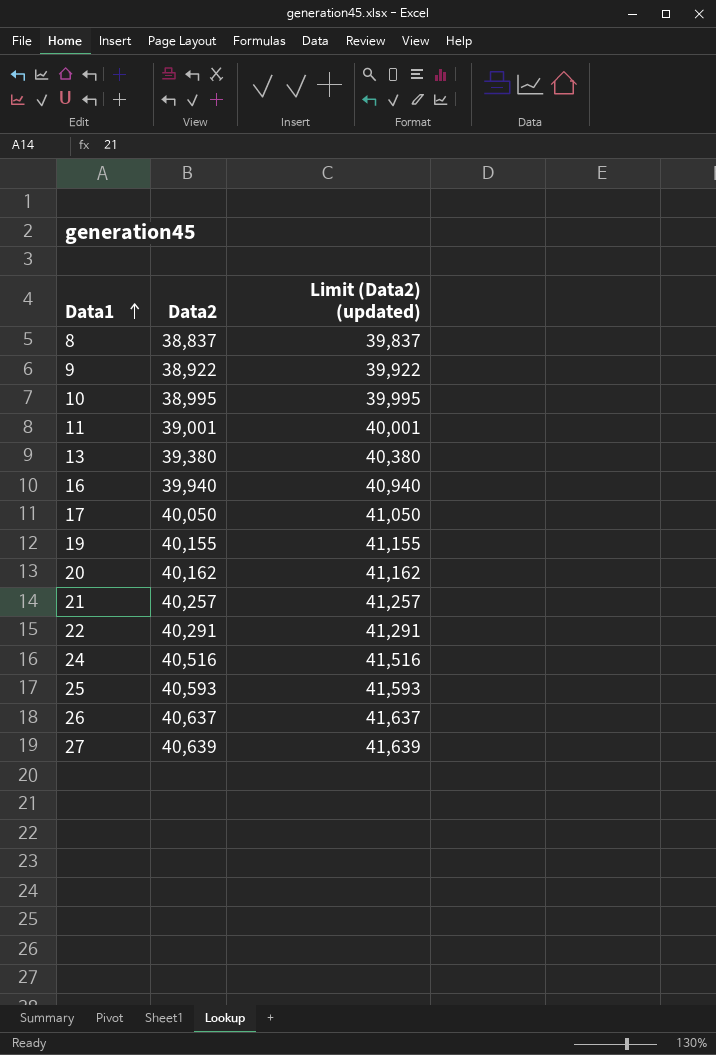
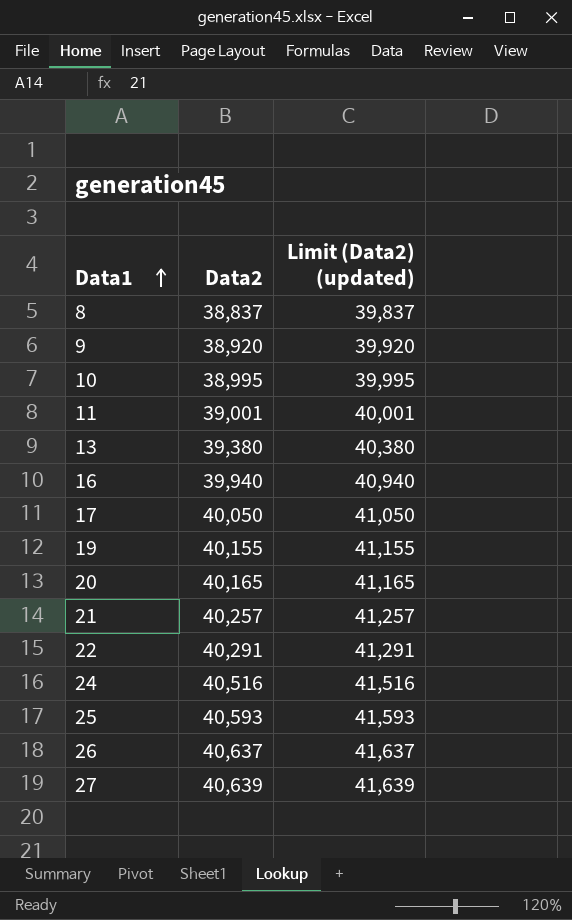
9 | Data2: 38,922 -> 38,920
9 | Limit (Data2) (updated): 39,922 -> 39,920
20 | Data2: 40,162 -> 40,165
20 | Limit (Data2) (updated): 41,162 -> 41,165

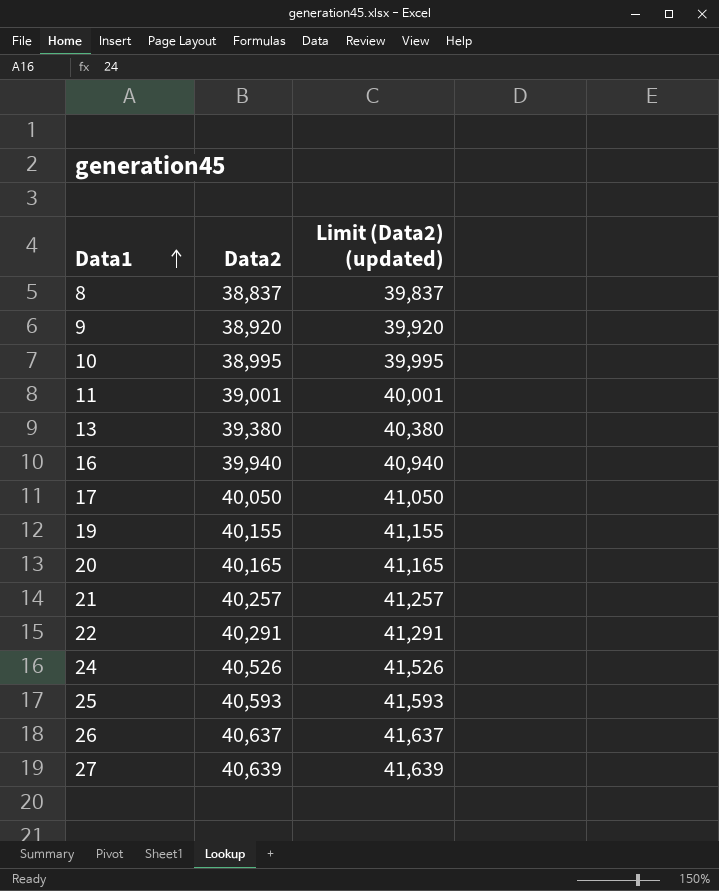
24 | Data2: 40,516 -> 40,526
24 | Limit (Data2) (updated): 41,516 -> 41,526

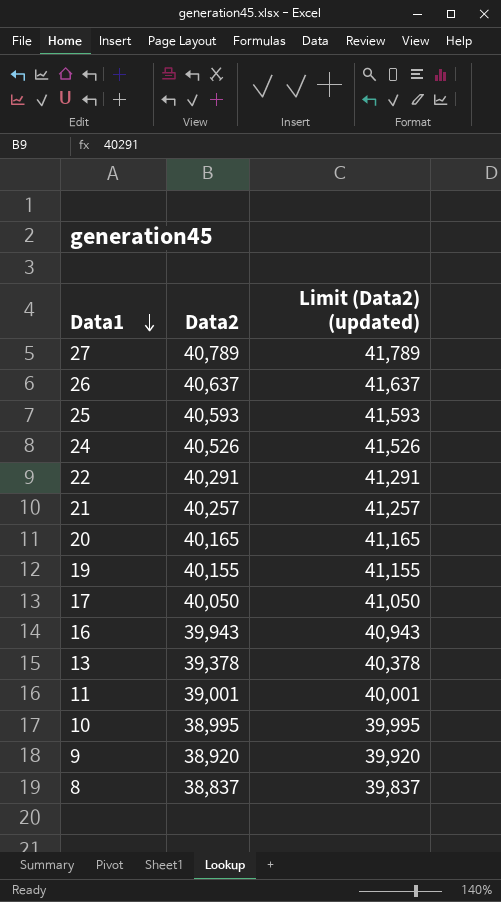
row order: Data1 ascending -> Data1 descending
27 | Data2: 40,639 -> 40,789
27 | Limit (Data2) (updated): 41,639 -> 41,789
16 | Data2: 39,940 -> 39,943
16 | Limit (Data2) (updated): 40,940 -> 40,943
13 | Data2: 39,380 -> 39,378
13 | Limit (Data2) (updated): 40,380 -> 40,378

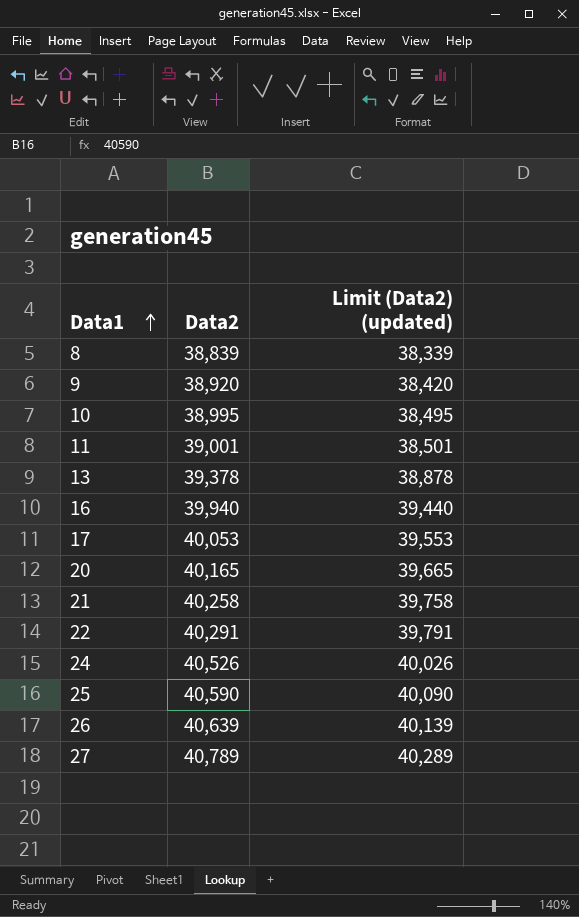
row order: Data1 descending -> Data1 ascending
column Limit (Data2) (updated) | formula: [Data2] + 1000 -> [Data2] - 500
row 19: 40,155 | 41,155 -> none
8 | Data2: 38,837 -> 38,839
16 | Data2: 39,943 -> 39,940
17 | Data2: 40,050 -> 40,053
21 | Data2: 40,257 -> 40,258
25 | Data2: 40,593 -> 40,590
26 | Data2: 40,637 -> 40,639

